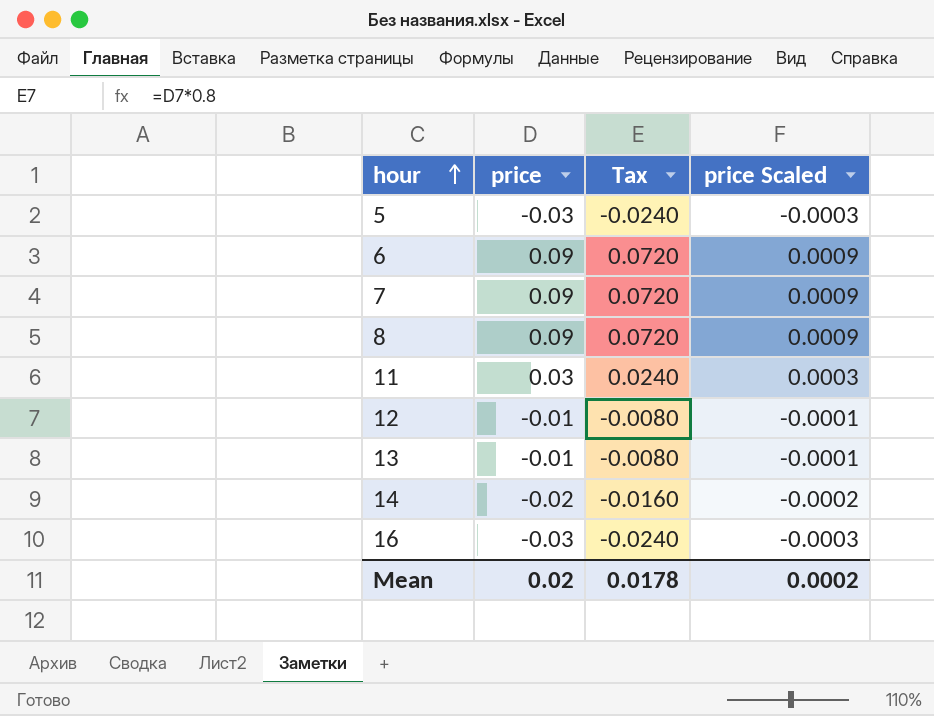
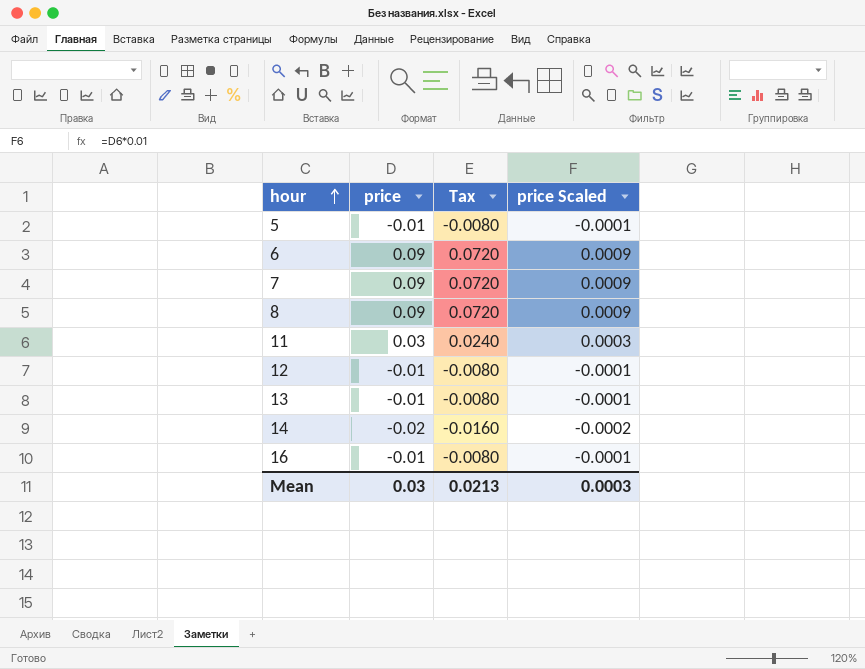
5 | price: -0.03 -> -0.01
5 | Tax: -0.0240 -> -0.0080
5 | price Scaled: -0.0003 -> -0.0001
16 | price: -0.03 -> -0.01
16 | Tax: -0.0240 -> -0.0080
16 | price Scaled: -0.0003 -> -0.0001
Mean | price: 0.02 -> 0.03
Mean | Tax: 0.0178 -> 0.0213
Mean | price Scaled: 0.0002 -> 0.0003

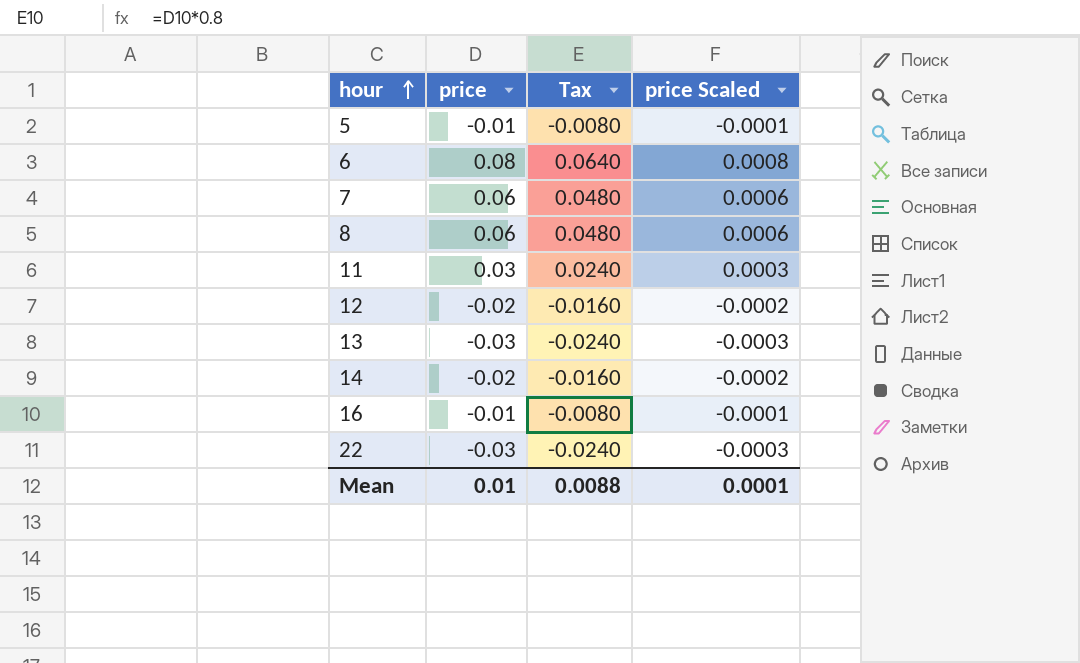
6 | price: 0.09 -> 0.08
6 | Tax: 0.0720 -> 0.0640
6 | price Scaled: 0.0009 -> 0.0008
7 | price: 0.09 -> 0.06
7 | Tax: 0.0720 -> 0.0480
7 | price Scaled: 0.0009 -> 0.0006
8 | price: 0.09 -> 0.06
8 | Tax: 0.0720 -> 0.0480
8 | price Scaled: 0.0009 -> 0.0006
12 | price: -0.01 -> -0.02
12 | Tax: -0.0080 -> -0.0160
12 | price Scaled: -0.0001 -> -0.0002
13 | price: -0.01 -> -0.03
13 | Tax: -0.0080 -> -0.0240
13 | price Scaled: -0.0001 -> -0.0003
row 22: none -> -0.03 | -0.0240 | -0.0003
Mean | price: 0.03 -> 0.01
Mean | Tax: 0.0213 -> 0.0088
Mean | price Scaled: 0.0003 -> 0.0001

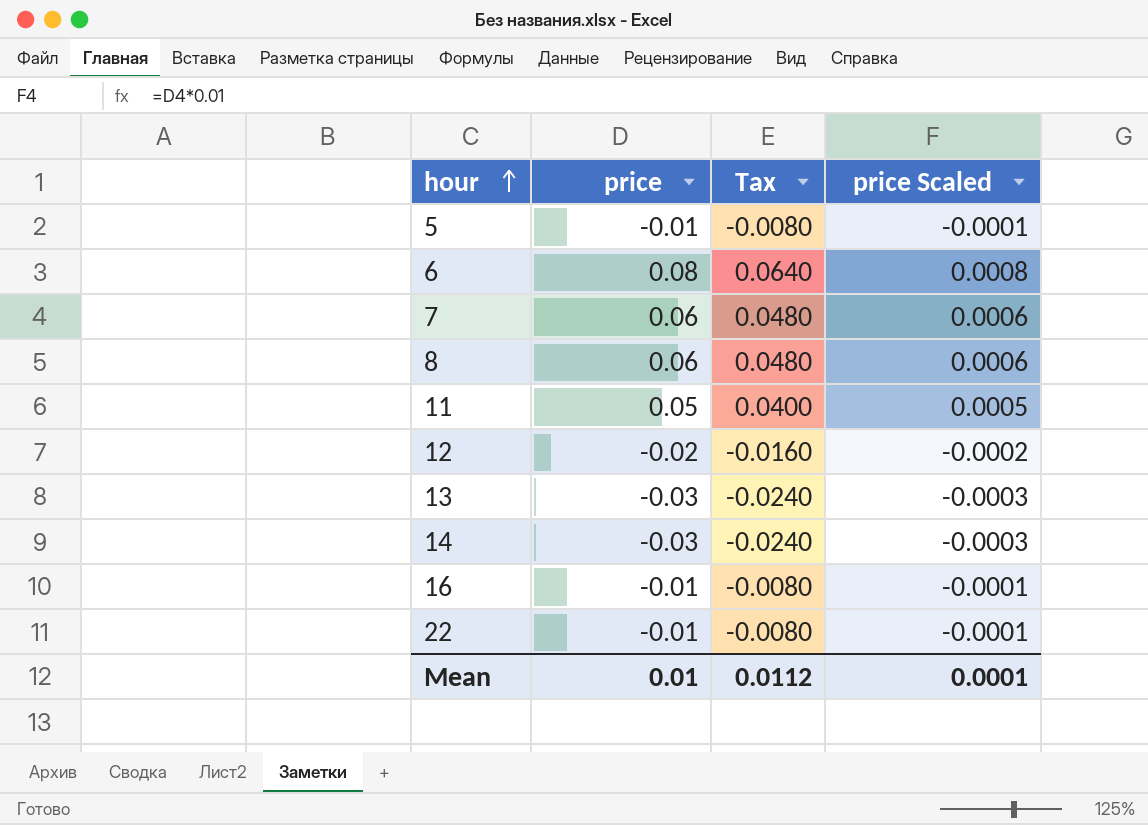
11 | price: 0.03 -> 0.05
11 | Tax: 0.0240 -> 0.0400
11 | price Scaled: 0.0003 -> 0.0005
14 | price: -0.02 -> -0.03
14 | Tax: -0.0160 -> -0.0240
14 | price Scaled: -0.0002 -> -0.0003
22 | price: -0.03 -> -0.01
22 | Tax: -0.0240 -> -0.0080
22 | price Scaled: -0.0003 -> -0.0001
Mean | Tax: 0.0088 -> 0.0112

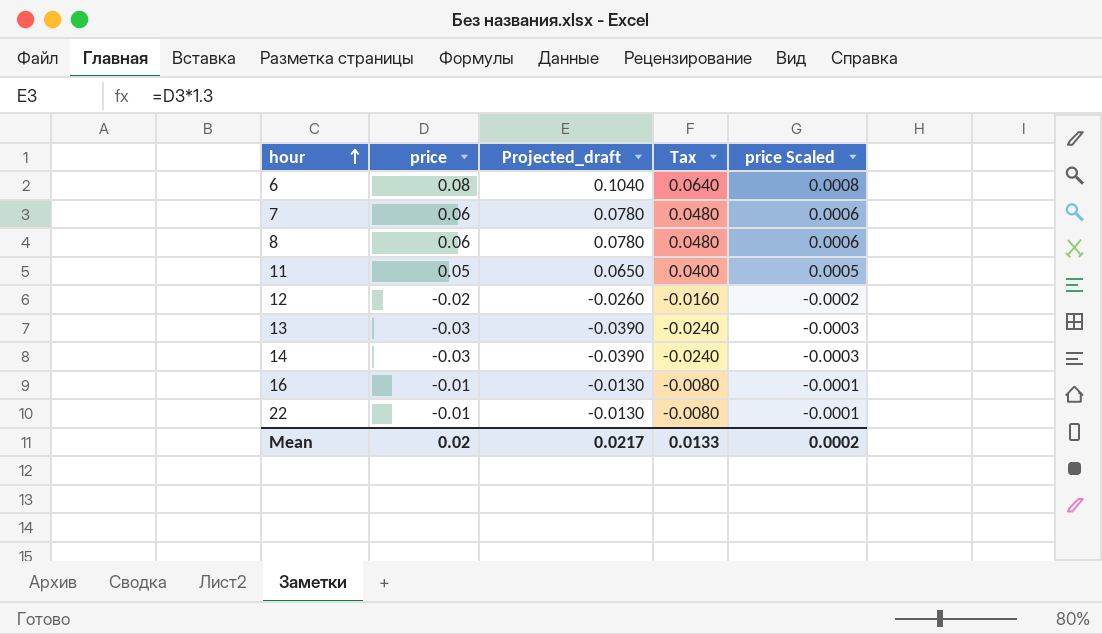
column Projected_draft | formula: none -> [price] * 1.3
row 5: -0.01 | -0.0080 | -0.0001 -> none
Mean | price: 0.01 -> 0.02
Mean | Tax: 0.0112 -> 0.0133
Mean | price Scaled: 0.0001 -> 0.0002

